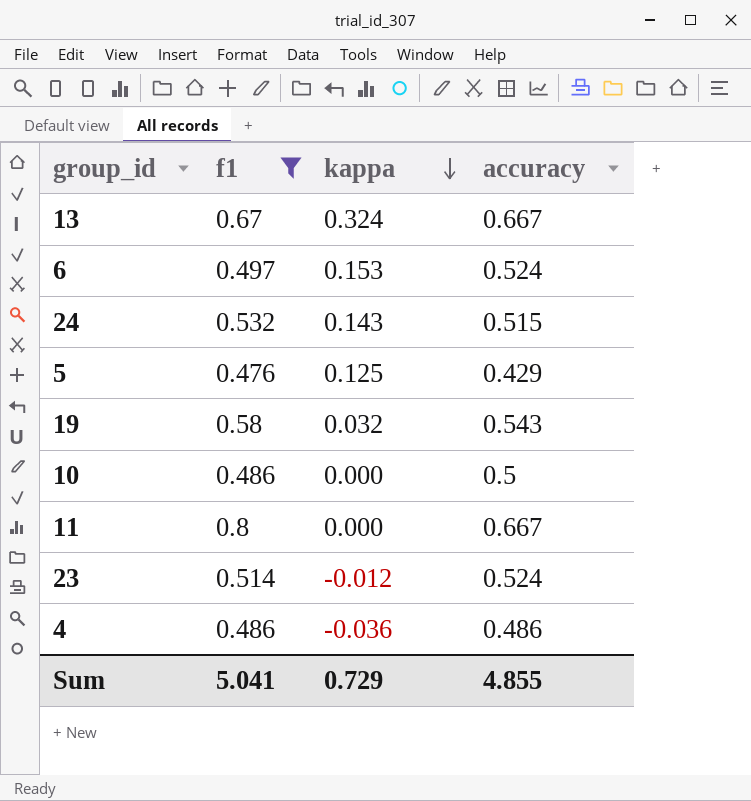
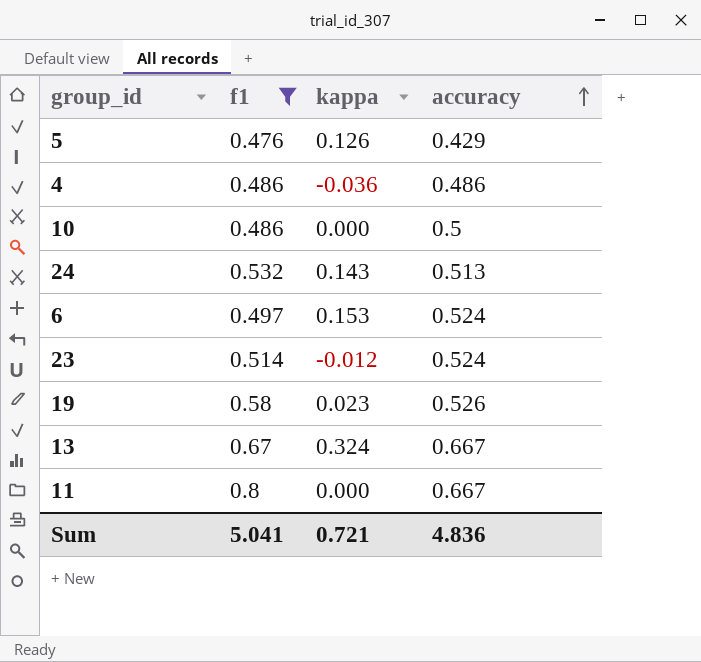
row order: kappa descending -> accuracy ascending
5 | kappa: 0.125 -> 0.126
24 | accuracy: 0.515 -> 0.513
19 | kappa: 0.032 -> 0.023
19 | accuracy: 0.543 -> 0.526
Sum | kappa: 0.729 -> 0.721
Sum | accuracy: 4.855 -> 4.836

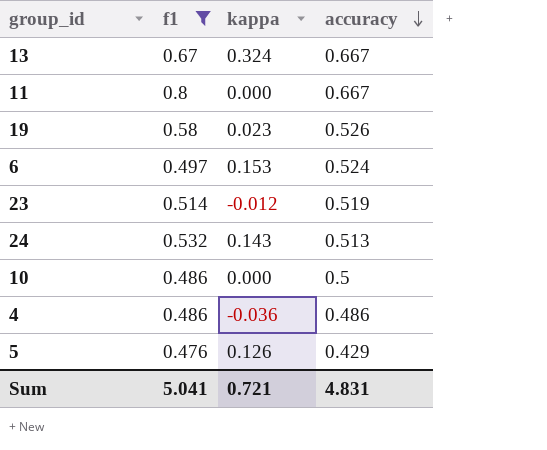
row order: accuracy ascending -> accuracy descending
23 | accuracy: 0.524 -> 0.519
Sum | accuracy: 4.836 -> 4.831

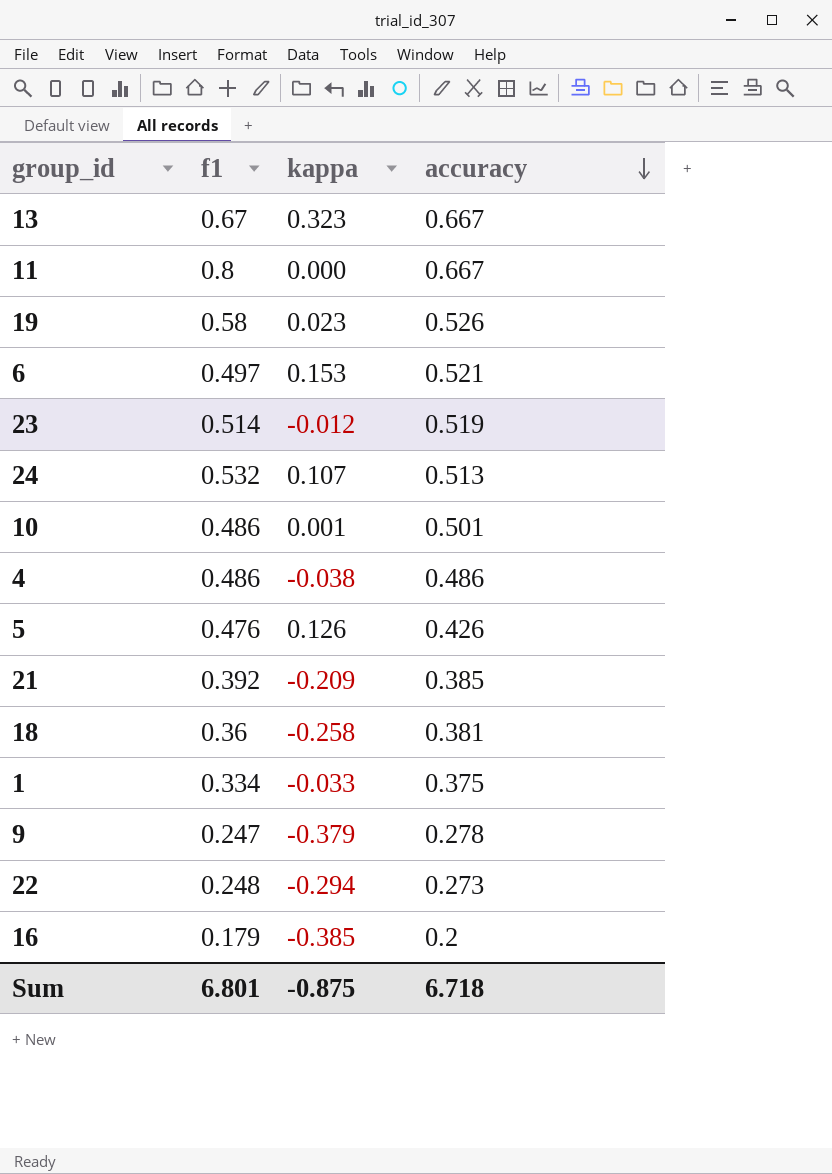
filter: f1 >= 0.476 -> none
13 | kappa: 0.324 -> 0.323
6 | accuracy: 0.524 -> 0.521
24 | kappa: 0.143 -> 0.107
10 | kappa: 0.000 -> 0.001
10 | accuracy: 0.5 -> 0.501
4 | kappa: -0.036 -> -0.038
5 | accuracy: 0.429 -> 0.426
Sum | f1: 5.041 -> 6.801
Sum | kappa: 0.721 -> -0.875
Sum | accuracy: 4.831 -> 6.718

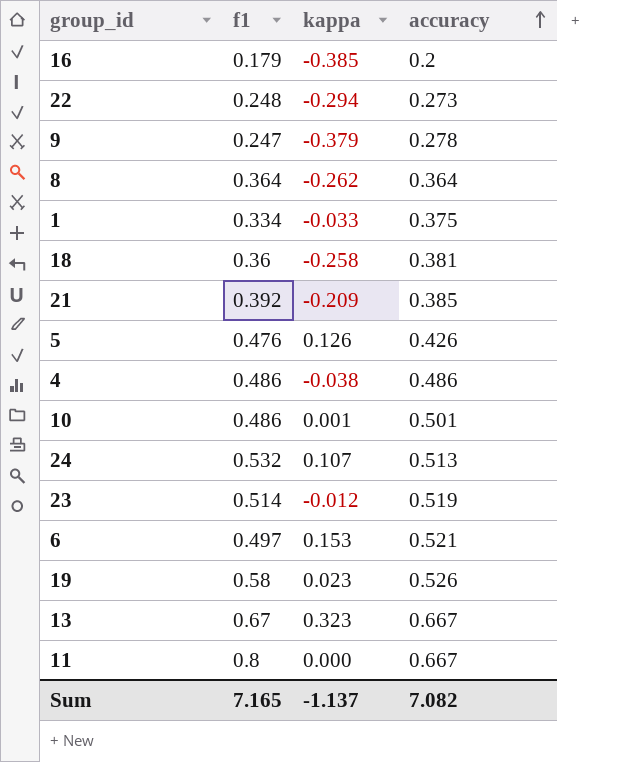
row order: accuracy descending -> accuracy ascending
row 8: none -> 0.364 | -0.262 | 0.364
Sum | f1: 6.801 -> 7.165
Sum | kappa: -0.875 -> -1.137
Sum | accuracy: 6.718 -> 7.082

